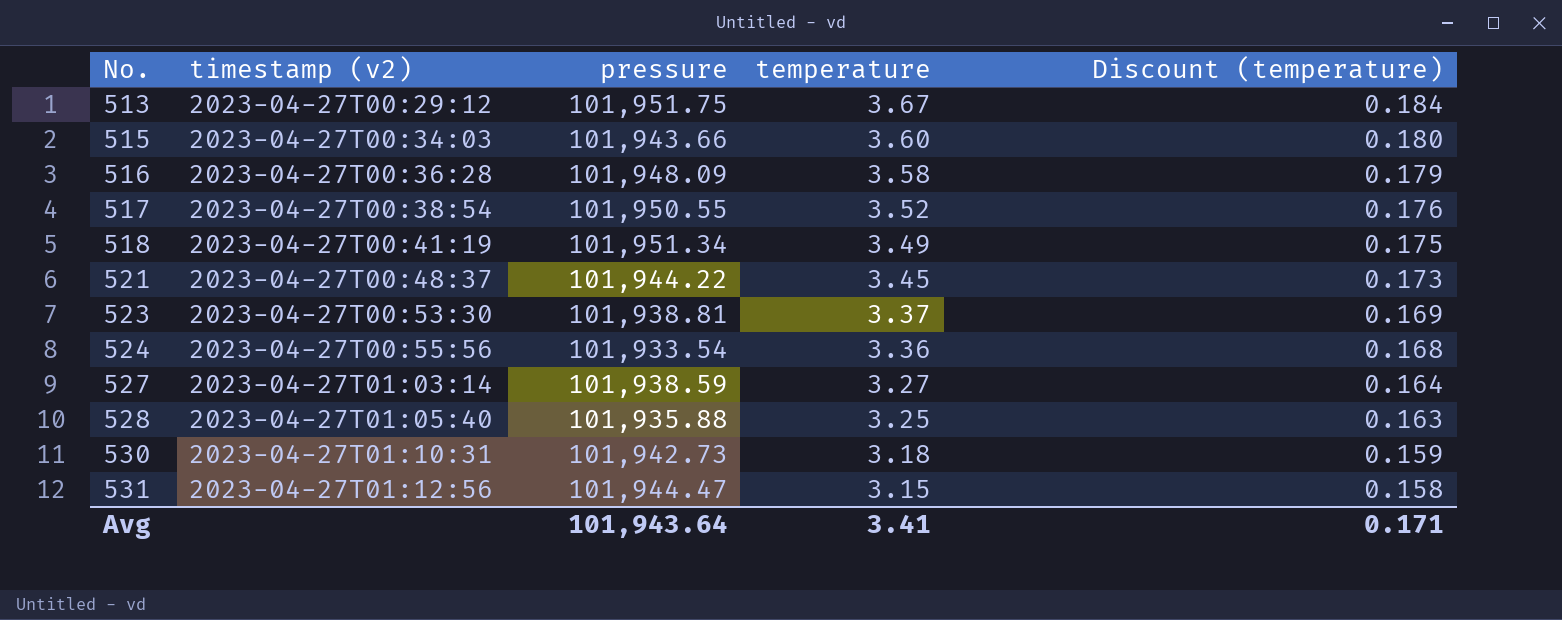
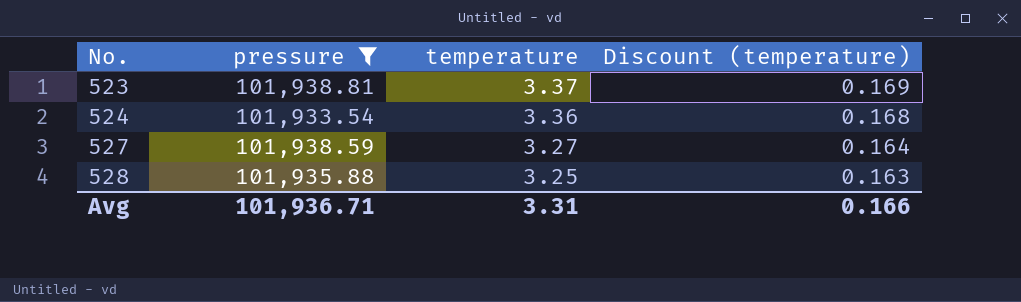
filter: none -> pressure <= 101,938.81
column timestamp (v2) | position: 2 -> none
Avg | pressure: 101,943.64 -> 101,936.71
Avg | temperature: 3.41 -> 3.31
Avg | Discount (temperature): 0.171 -> 0.166

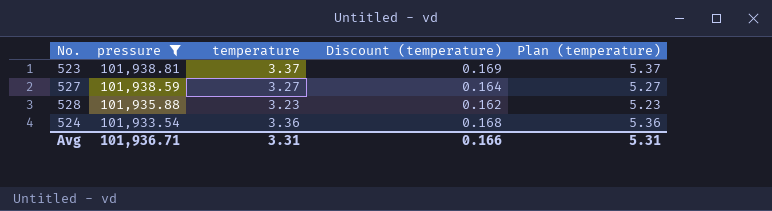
row order: No. ascending -> pressure descending
column Plan (temperature) | formula: none -> [temperature] + 2
528 | temperature: 3.25 -> 3.23
528 | Discount (temperature): 0.163 -> 0.162

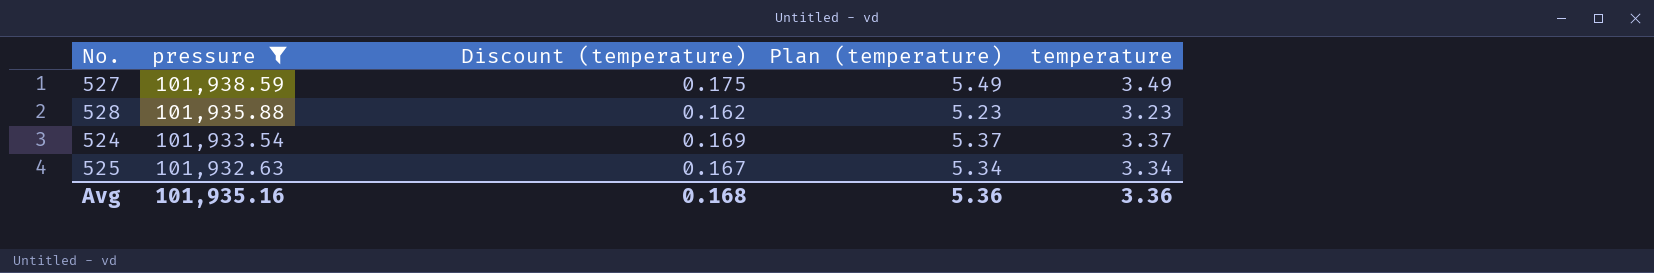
column temperature | position: 3 -> 5
row 523: 101,938.81 | 3.37 | 0.169 | 5.37 -> none
527 | Discount (temperature): 0.164 -> 0.175
527 | Plan (temperature): 5.27 -> 5.49
527 | temperature: 3.27 -> 3.49
524 | Discount (temperature): 0.168 -> 0.169
524 | Plan (temperature): 5.36 -> 5.37
524 | temperature: 3.36 -> 3.37
row 525: none -> 101,932.63 | 0.167 | 5.34 | 3.34
Avg | pressure: 101,936.71 -> 101,935.16
Avg | Discount (temperature): 0.166 -> 0.168
Avg | Plan (temperature): 5.31 -> 5.36
Avg | temperature: 3.31 -> 3.36

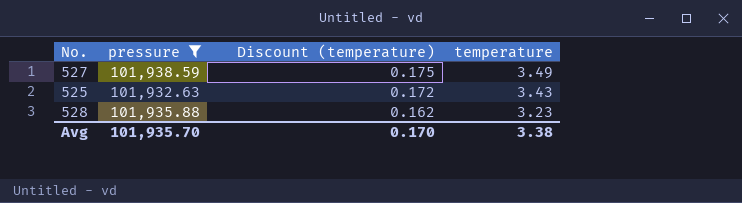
row order: pressure descending -> Discount (temperature) descending
column Plan (temperature) | formula: [temperature] + 2 -> none
row 524: 101,933.54 | 0.169 | 5.37 | 3.37 -> none
525 | Discount (temperature): 0.167 -> 0.172
525 | temperature: 3.34 -> 3.43
Avg | pressure: 101,935.16 -> 101,935.70
Avg | Discount (temperature): 0.168 -> 0.170
Avg | temperature: 3.36 -> 3.38

